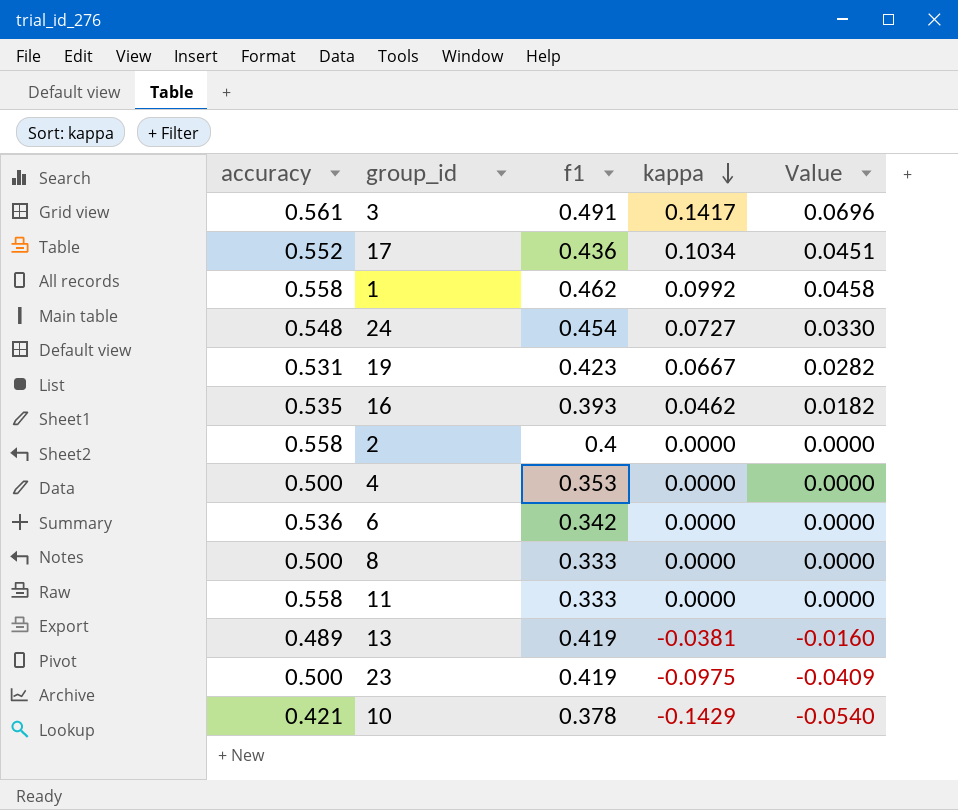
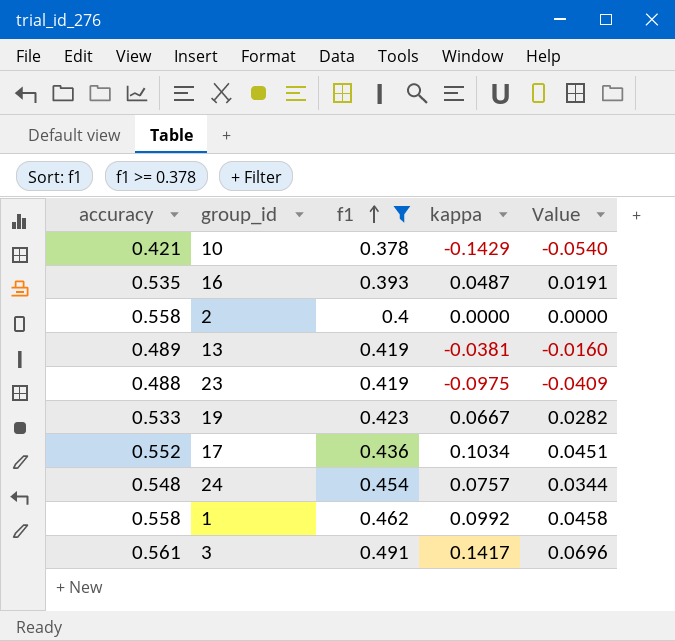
filter: none -> f1 >= 0.378
row order: kappa descending -> f1 ascending
16 | kappa: 0.0462 -> 0.0487
16 | Value: 0.0182 -> 0.0191
23 | accuracy: 0.500 -> 0.488
19 | accuracy: 0.531 -> 0.533
24 | kappa: 0.0727 -> 0.0757
24 | Value: 0.0330 -> 0.0344

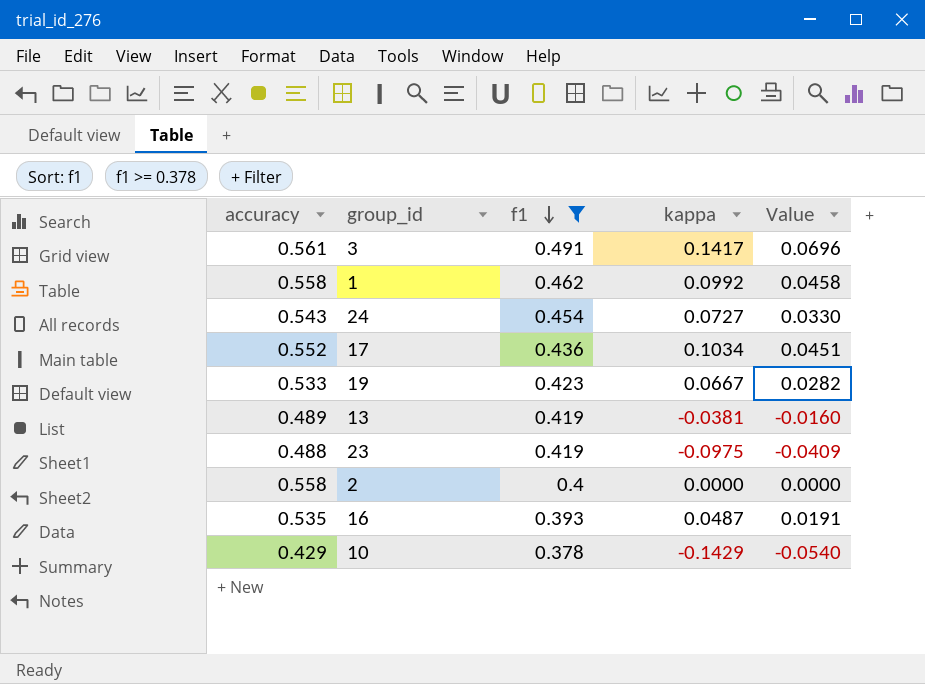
row order: f1 ascending -> f1 descending
24 | accuracy: 0.548 -> 0.543
24 | kappa: 0.0757 -> 0.0727
24 | Value: 0.0344 -> 0.0330
10 | accuracy: 0.421 -> 0.429

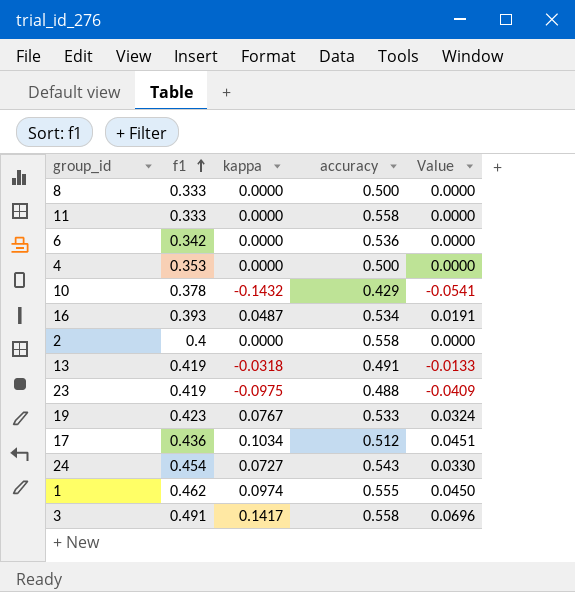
filter: f1 >= 0.378 -> none
row order: f1 descending -> f1 ascending
column accuracy | position: 1 -> 4
10 | kappa: -0.1429 -> -0.1432
10 | Value: -0.0540 -> -0.0541
16 | accuracy: 0.535 -> 0.534
13 | kappa: -0.0381 -> -0.0318
13 | accuracy: 0.489 -> 0.491
13 | Value: -0.0160 -> -0.0133
19 | kappa: 0.0667 -> 0.0767
19 | Value: 0.0282 -> 0.0324
17 | accuracy: 0.552 -> 0.512
1 | kappa: 0.0992 -> 0.0974
1 | accuracy: 0.558 -> 0.555
1 | Value: 0.0458 -> 0.0450
3 | accuracy: 0.561 -> 0.558

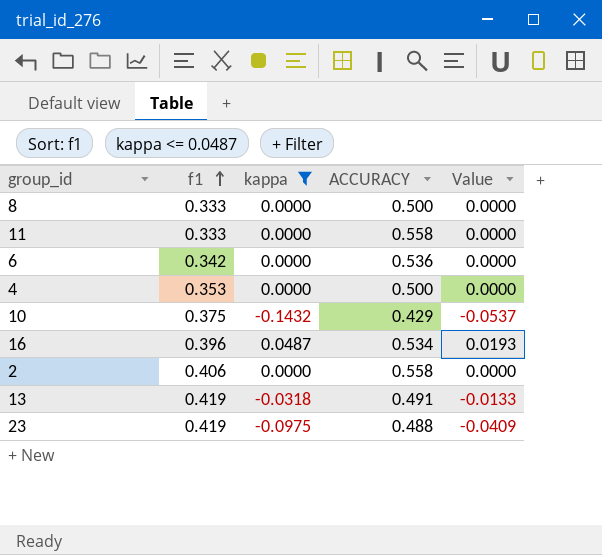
filter: none -> kappa <= 0.0487
column name: accuracy -> ACCURACY
10 | f1: 0.378 -> 0.375
10 | Value: -0.0541 -> -0.0537
16 | f1: 0.393 -> 0.396
16 | Value: 0.0191 -> 0.0193
2 | f1: 0.4 -> 0.406

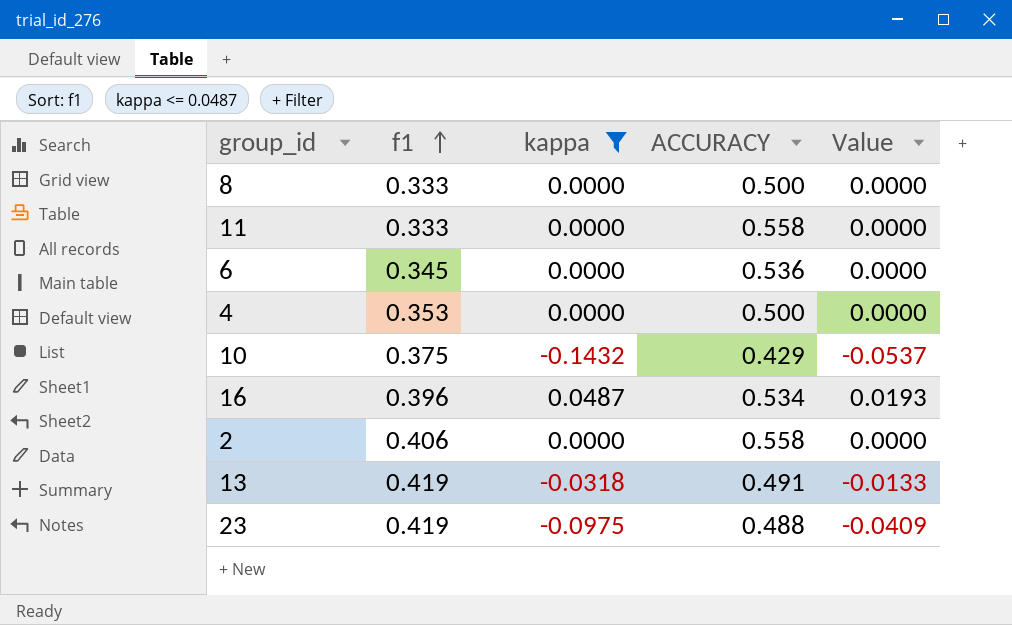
6 | f1: 0.342 -> 0.345

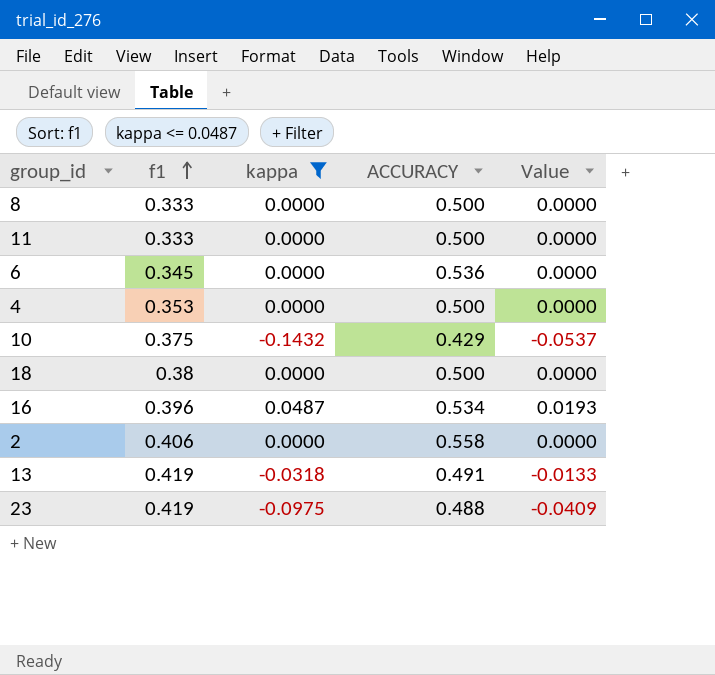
11 | ACCURACY: 0.558 -> 0.500
row 18: none -> 0.38 | 0.0000 | 0.500 | 0.0000

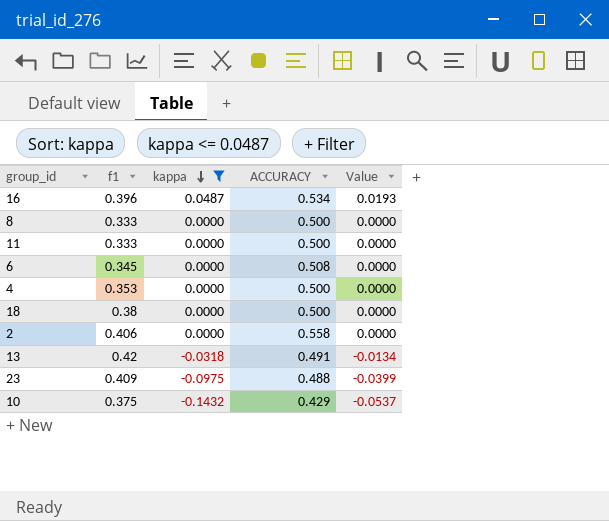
row order: f1 ascending -> kappa descending
6 | ACCURACY: 0.536 -> 0.508
13 | f1: 0.419 -> 0.42
13 | Value: -0.0133 -> -0.0134
23 | f1: 0.419 -> 0.409
23 | Value: -0.0409 -> -0.0399

